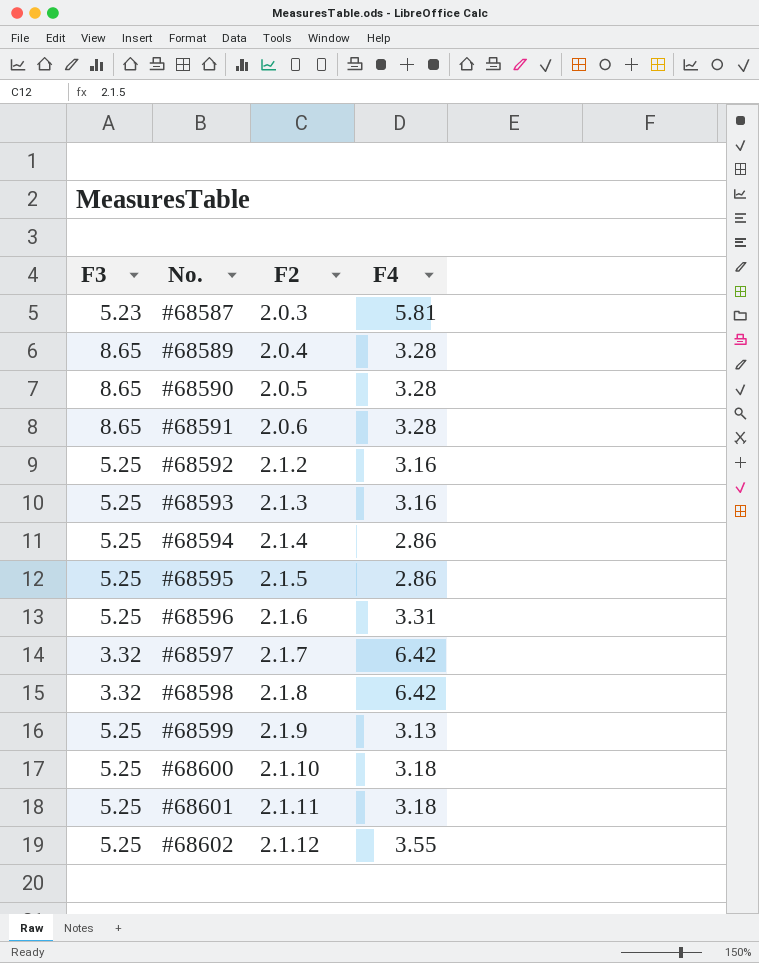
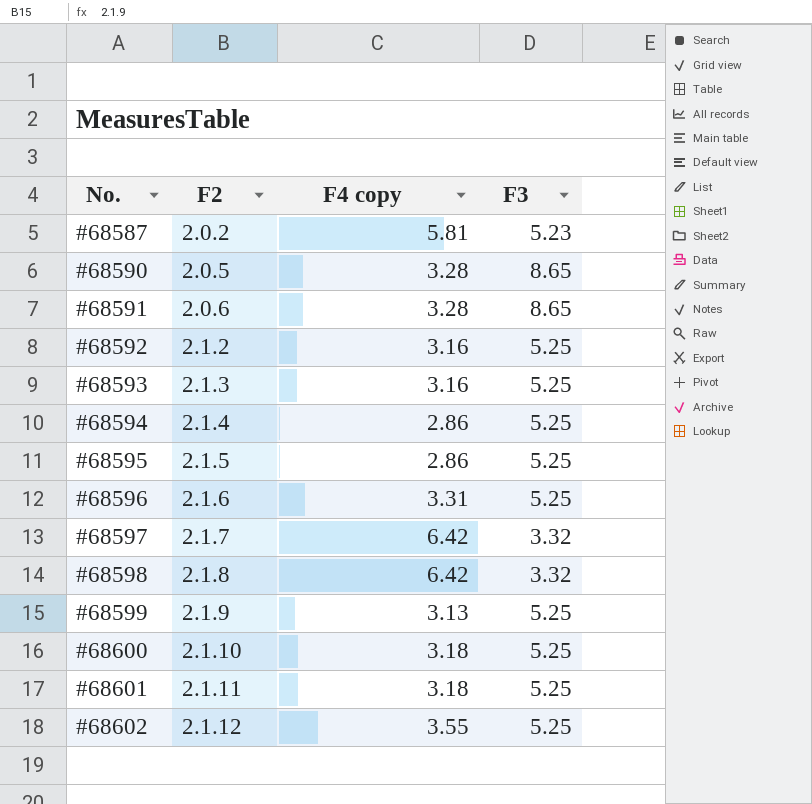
column name: F4 -> F4 copy
column F3 | position: 1 -> 4
row #68589: 8.65 | 2.0.4 | 3.28 -> none
#68587 | F2: 2.0.3 -> 2.0.2

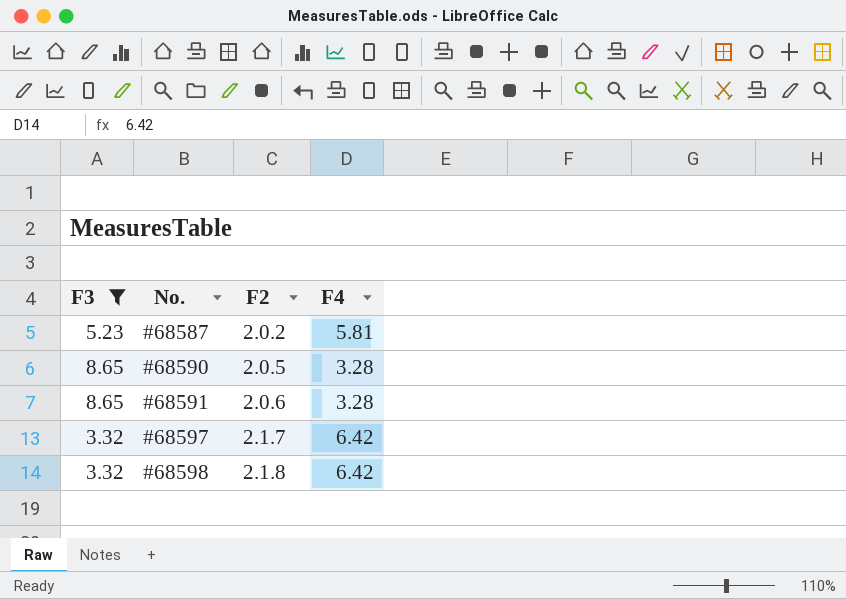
filter: none -> F3 != 5.25
column F3 | position: 4 -> 1
column name: F4 copy -> F4

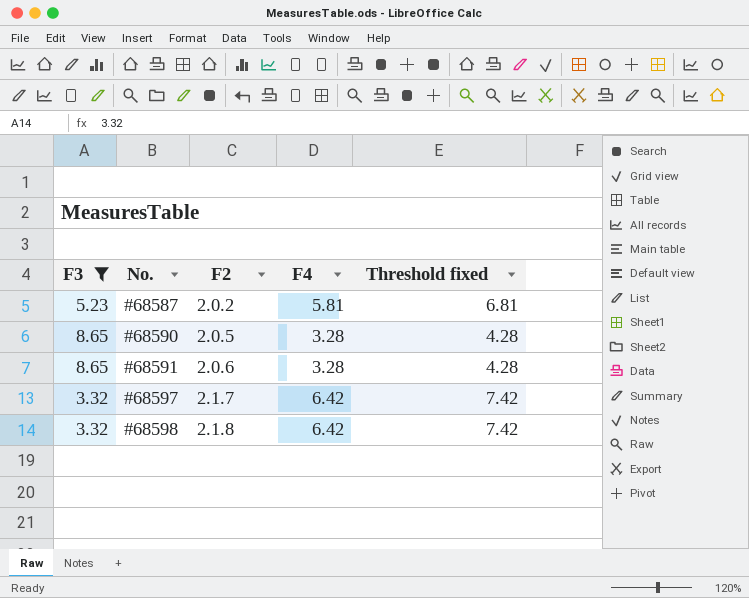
column Threshold fixed | formula: none -> [F4] + 1

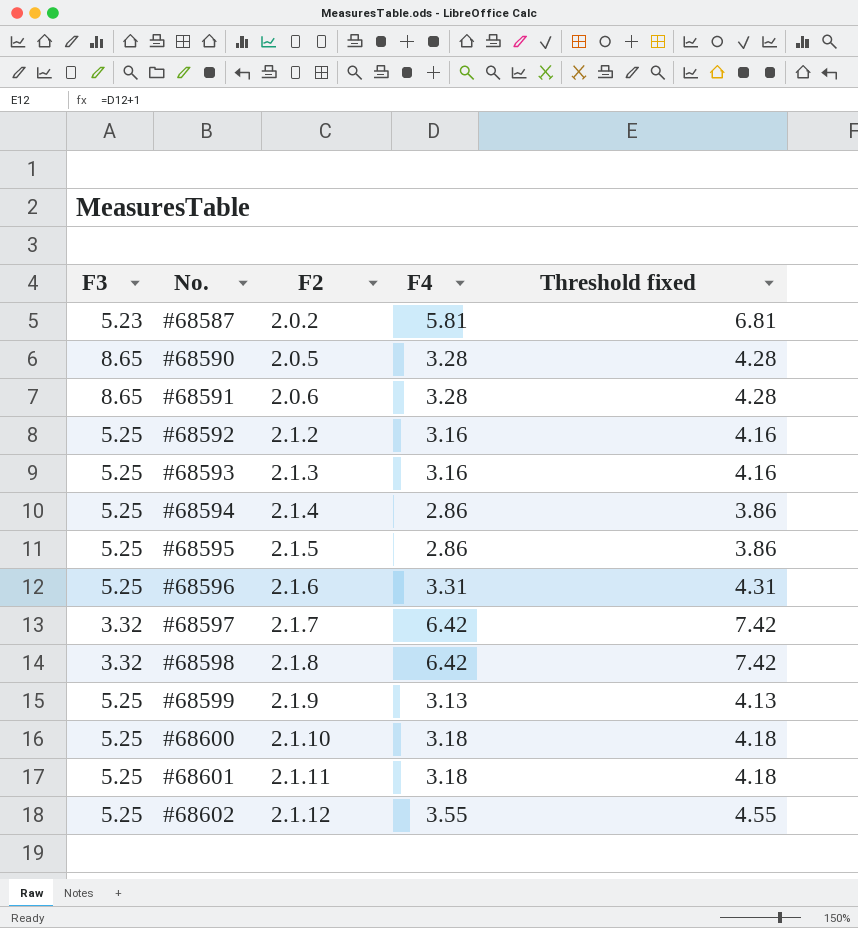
filter: F3 != 5.25 -> none

